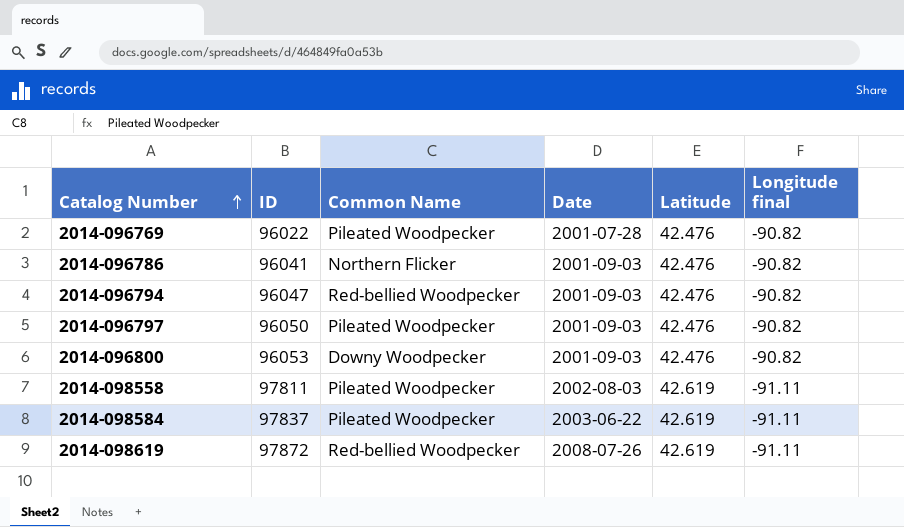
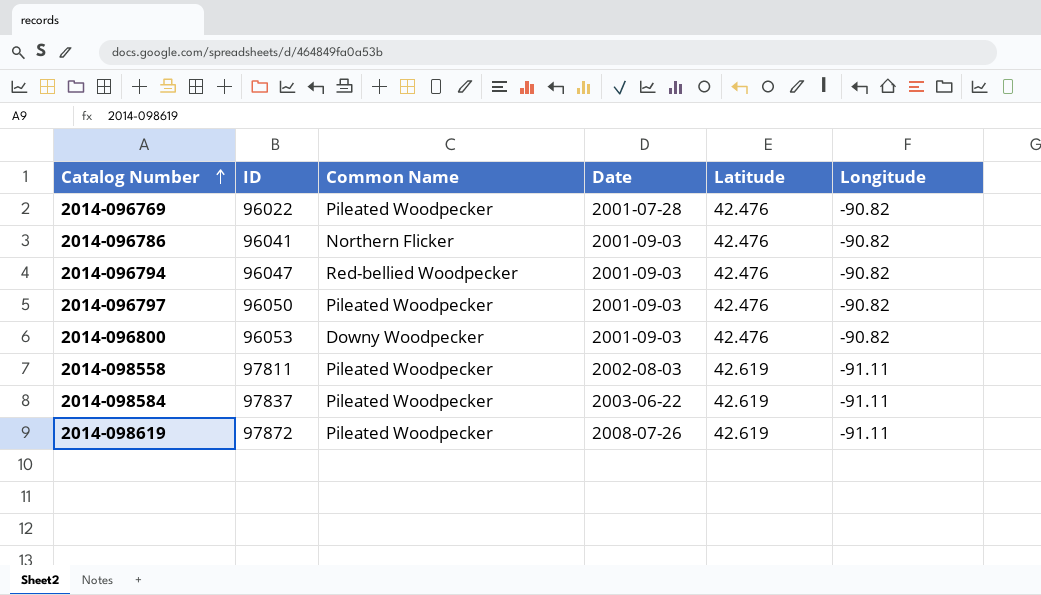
column name: Longitude final -> Longitude
2014-098619 | Common Name: Red-bellied Woodpecker -> Pileated Woodpecker

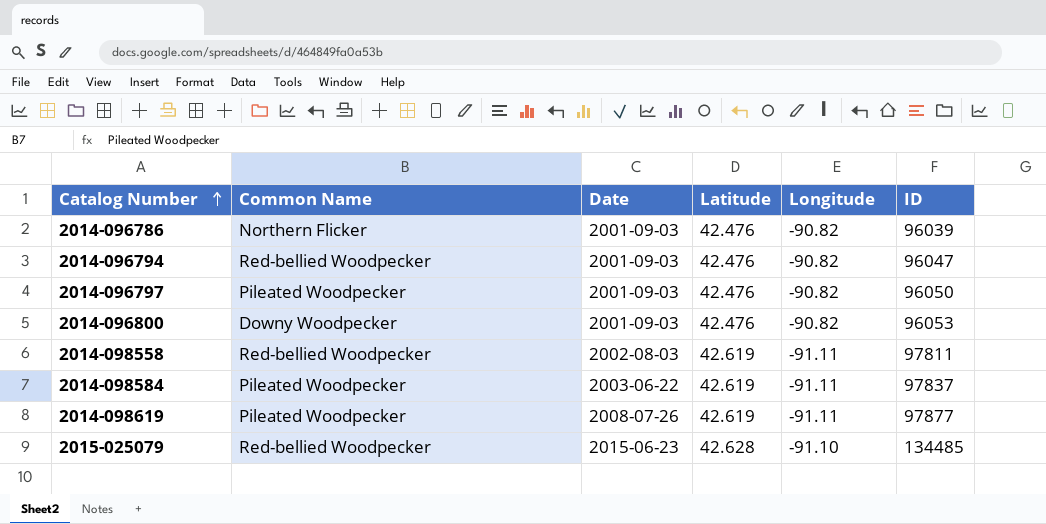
column ID | position: 2 -> 6
row 2014-096769: 96022 | Pileated Woodpecker | 2001-07-28 | 42.476 | -90.82 -> none
2014-096786 | ID: 96041 -> 96039
2014-098558 | Common Name: Pileated Woodpecker -> Red-bellied Woodpecker
2014-098619 | ID: 97872 -> 97877
row 2015-025079: none -> Red-bellied Woodpecker | 2015-06-23 | 42.628 | -91.10 | 134485

